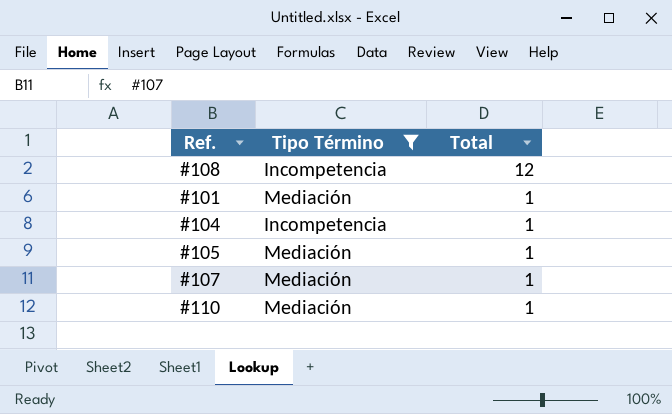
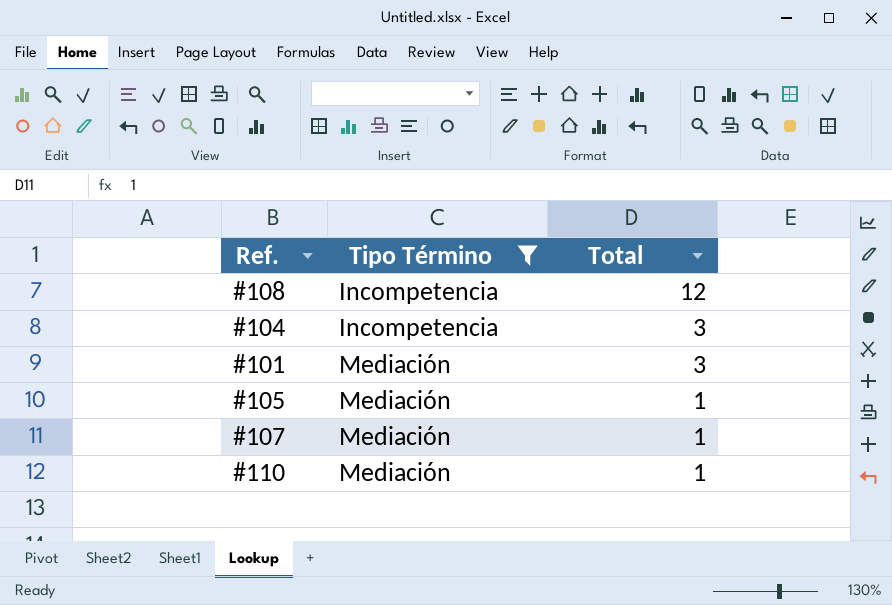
row order: Total descending -> Tipo Término ascending
#104 | Total: 1 -> 3
#101 | Total: 1 -> 3

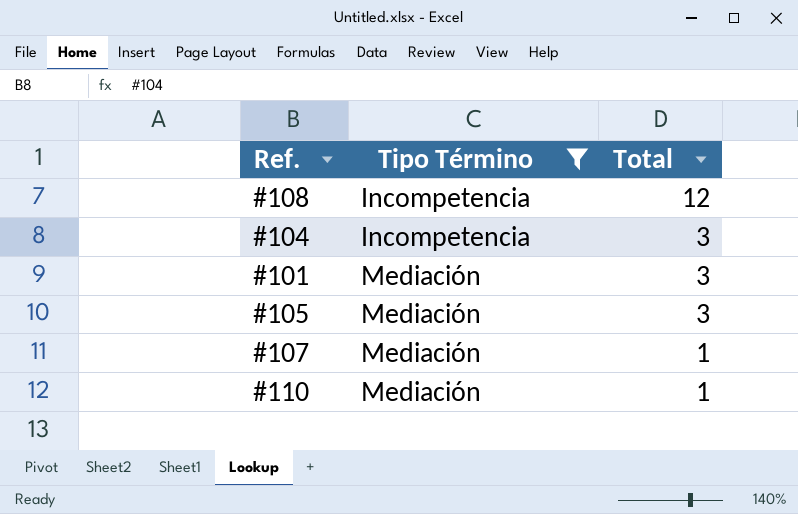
#105 | Total: 1 -> 3

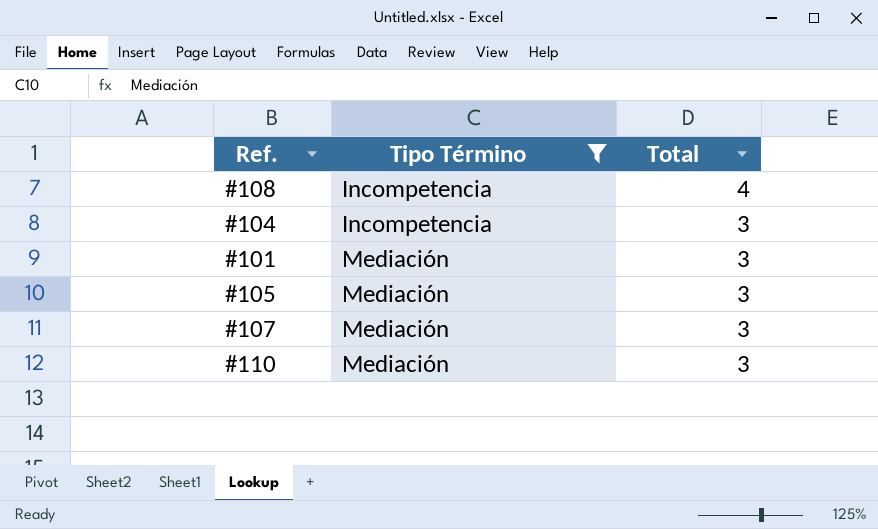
#108 | Total: 12 -> 4
#107 | Total: 1 -> 3
#110 | Total: 1 -> 3

